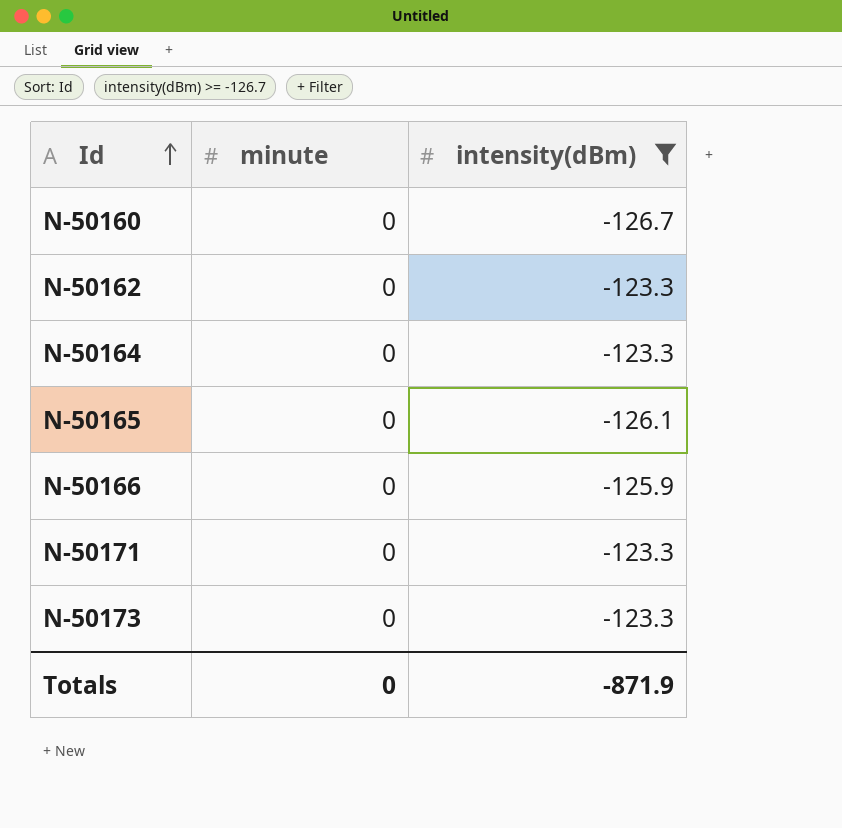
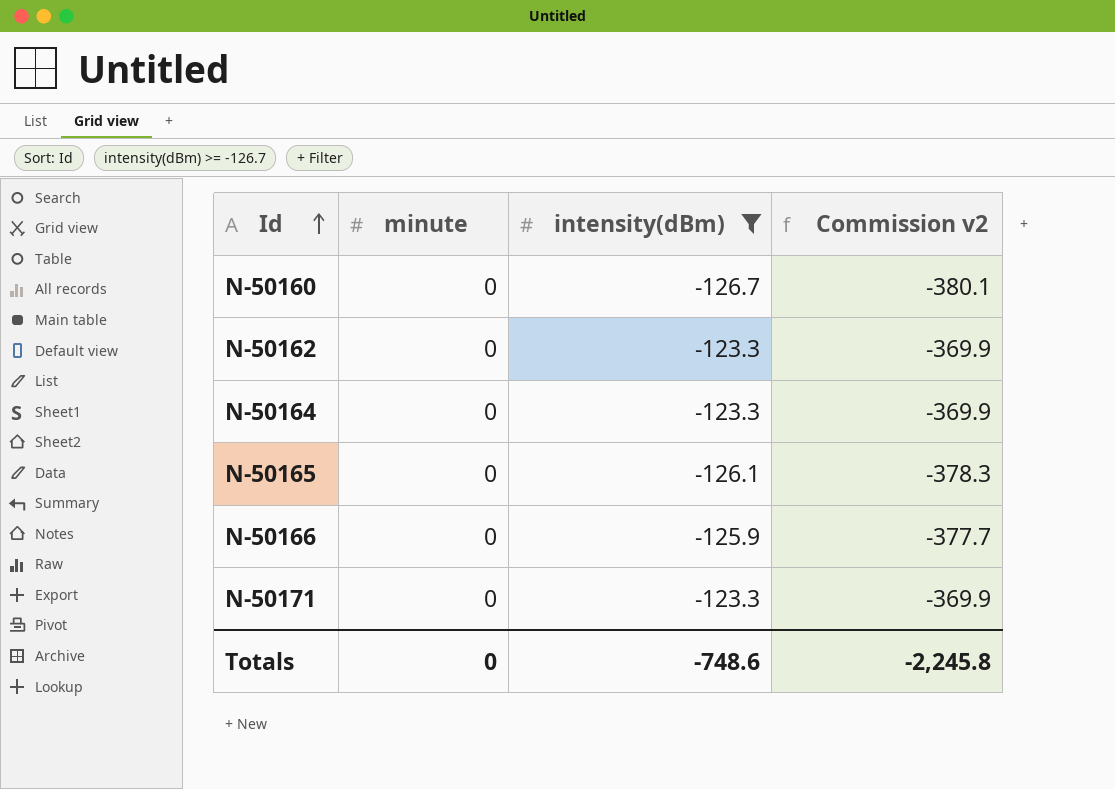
column Commission v2 | formula: none -> [intensity(dBm)] * 3
row N-50173: 0 | -123.3 -> none
Totals | intensity(dBm): -871.9 -> -748.6

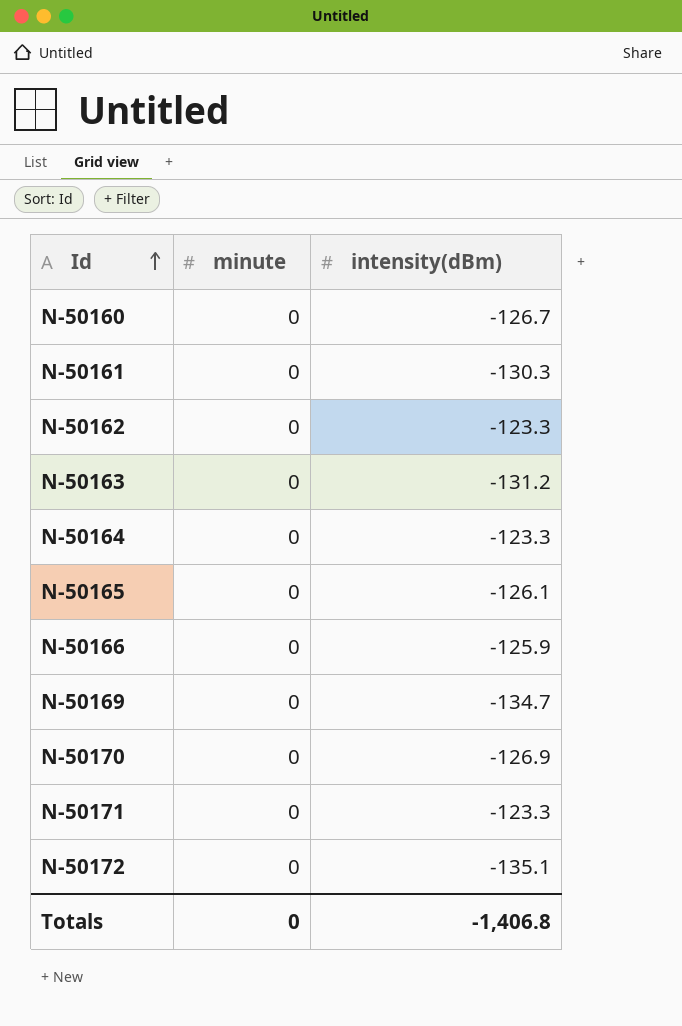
filter: intensity(dBm) >= -126.7 -> none
column Commission v2 | formula: [intensity(dBm)] * 3 -> none
Totals | intensity(dBm): -748.6 -> -1,406.8

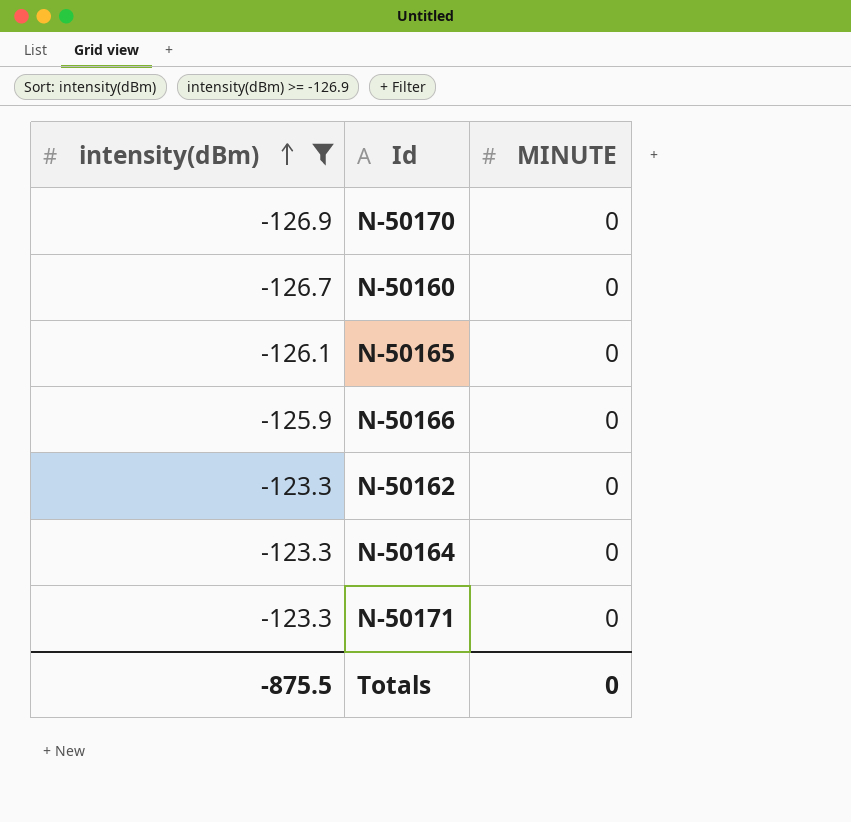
filter: none -> intensity(dBm) >= -126.9
row order: Id ascending -> intensity(dBm) ascending
column intensity(dBm) | position: 3 -> 1
column name: minute -> MINUTE
Totals | intensity(dBm): -1,406.8 -> -875.5

